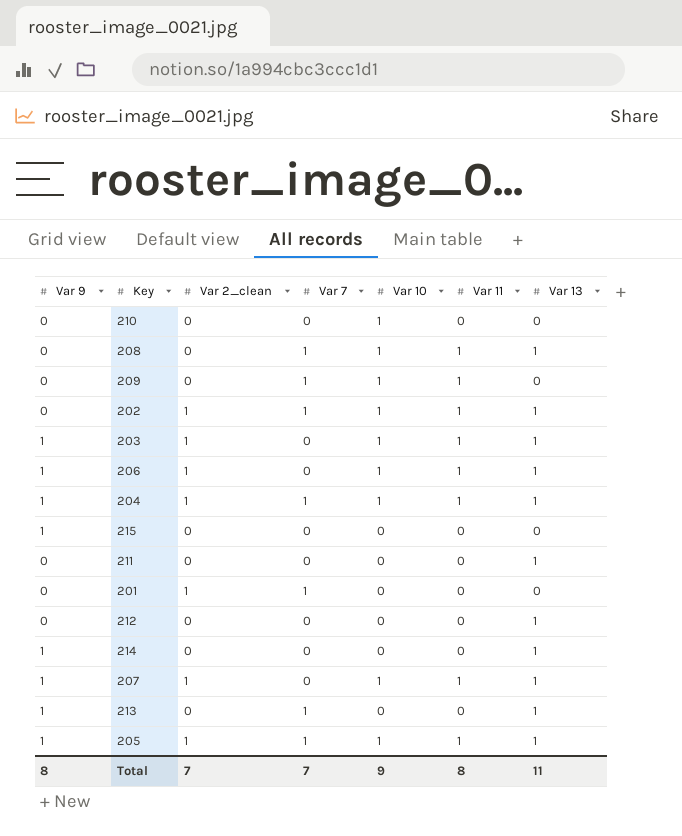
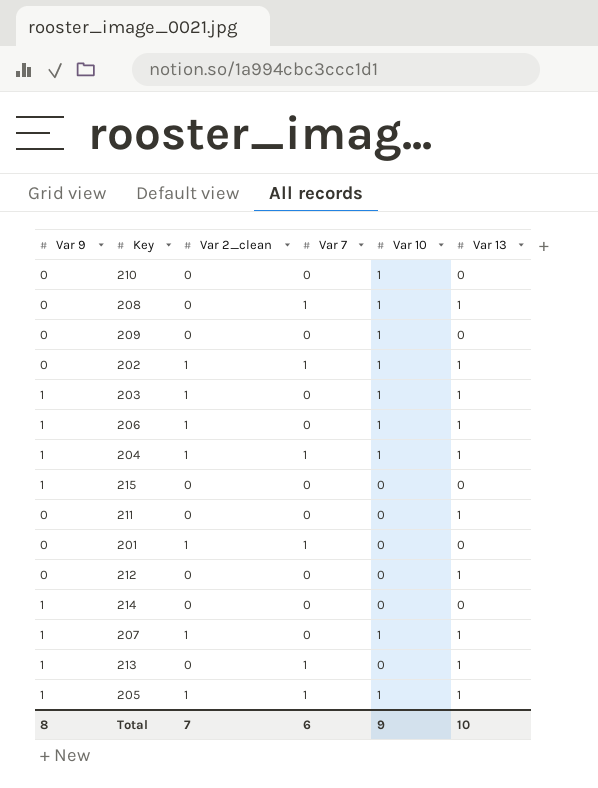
column Var 11 | position: 6 -> none
209 | Var 7: 1 -> 0
214 | Var 13: 1 -> 0
Total | Var 7: 7 -> 6
Total | Var 13: 11 -> 10

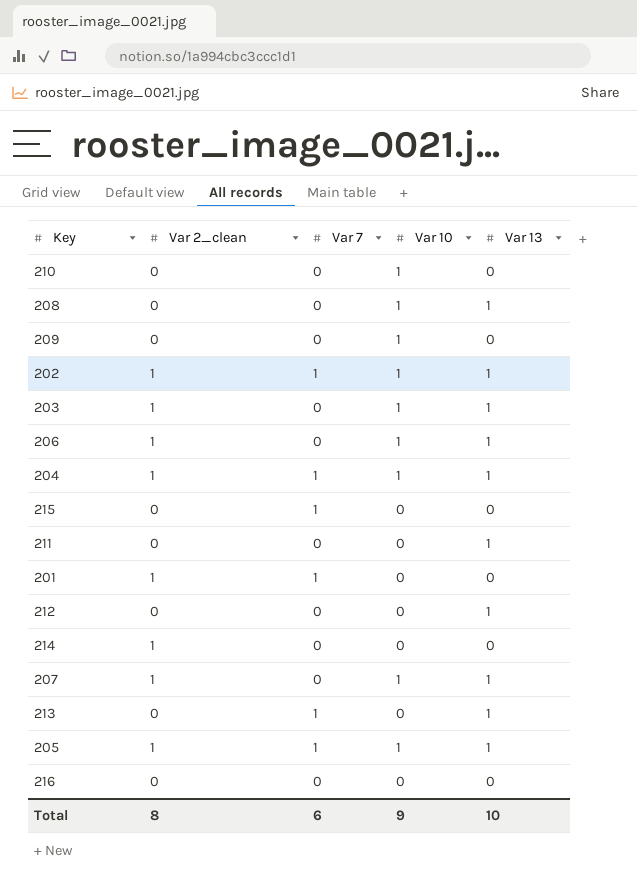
column Var 9 | position: 1 -> none
208 | Var 7: 1 -> 0
215 | Var 7: 0 -> 1
214 | Var 2_clean: 0 -> 1
row 216: none -> 0 | 0 | 0 | 0
Total | Var 2_clean: 7 -> 8

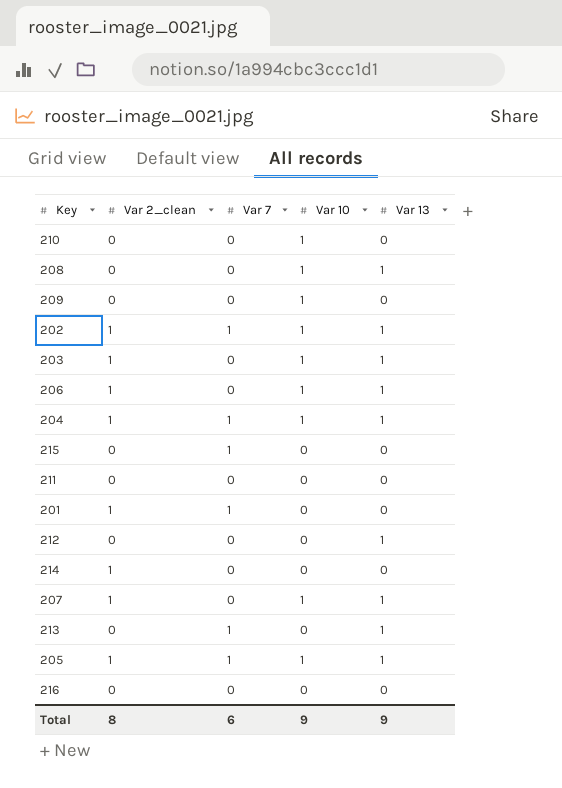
211 | Var 13: 1 -> 0
Total | Var 13: 10 -> 9

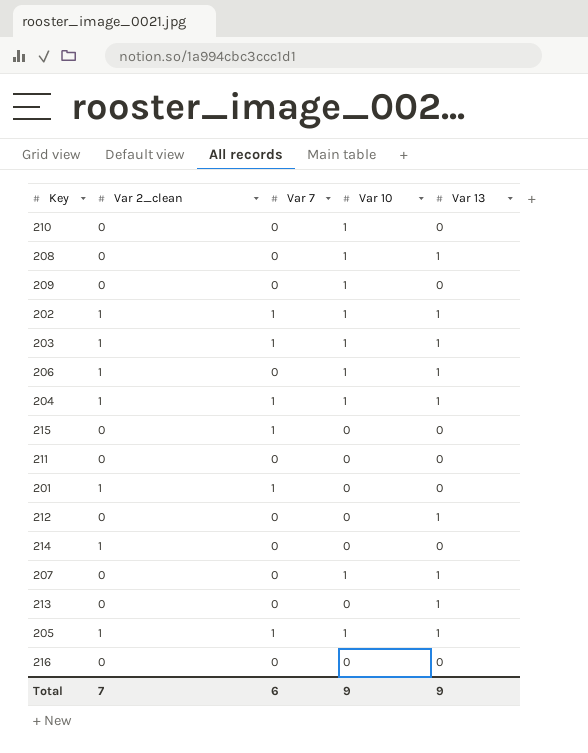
203 | Var 7: 0 -> 1
207 | Var 2_clean: 1 -> 0
213 | Var 7: 1 -> 0
Total | Var 2_clean: 8 -> 7

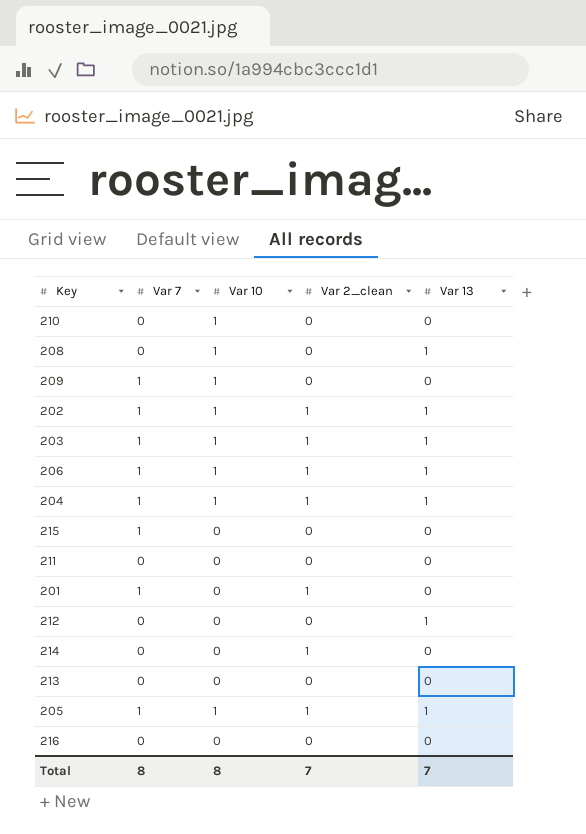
column Var 2_clean | position: 2 -> 4
row 207: 0 | 0 | 1 | 1 -> none
209 | Var 7: 0 -> 1
206 | Var 7: 0 -> 1
213 | Var 13: 1 -> 0
Total | Var 7: 6 -> 8
Total | Var 10: 9 -> 8
Total | Var 13: 9 -> 7

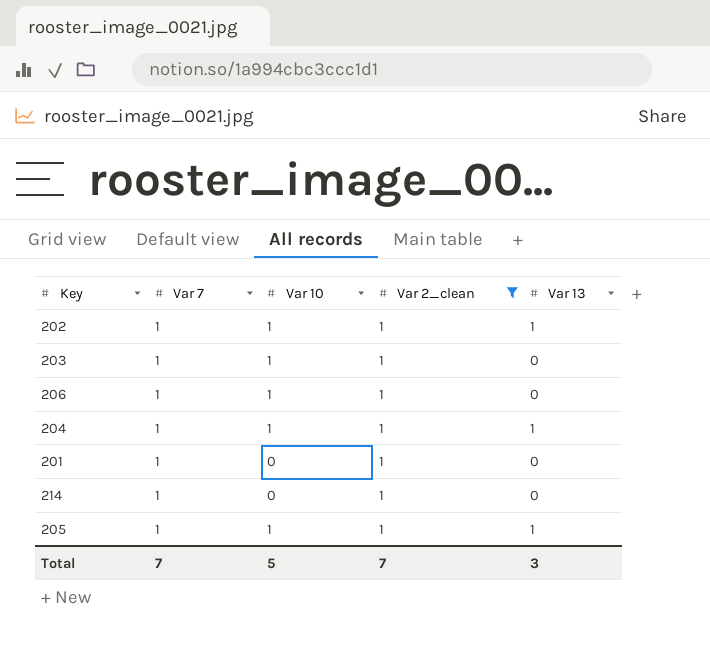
filter: none -> Var 2_clean = 1
203 | Var 13: 1 -> 0
206 | Var 13: 1 -> 0
214 | Var 7: 0 -> 1
Total | Var 7: 8 -> 7
Total | Var 10: 8 -> 5
Total | Var 13: 7 -> 3

